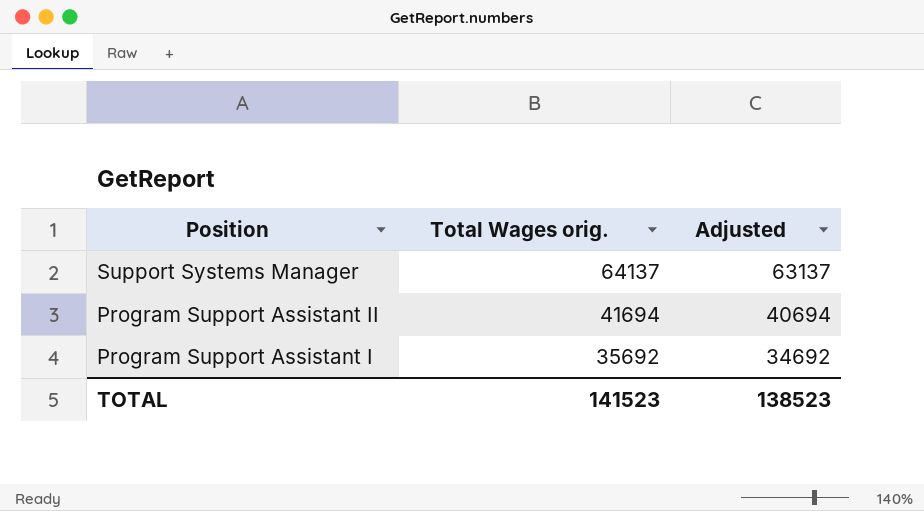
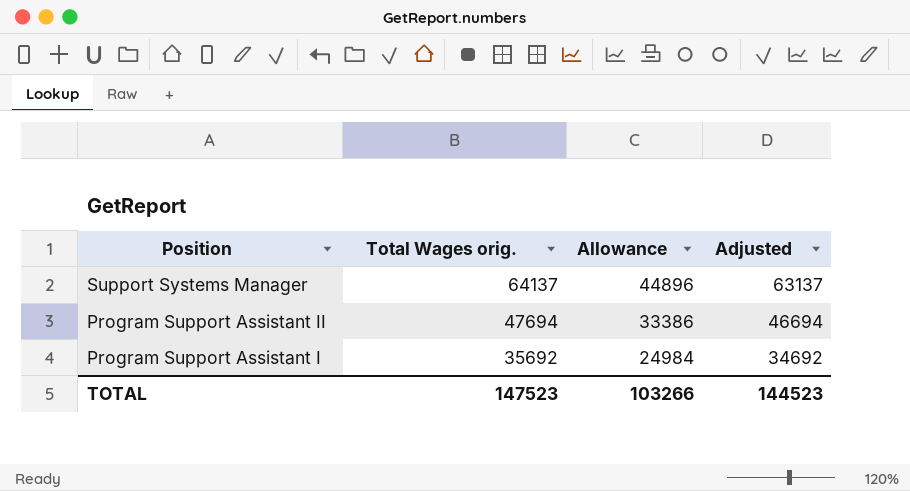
column Allowance | formula: none -> [Total Wages orig.] * 0.7
Program Support Assistant II | Total Wages orig.: 41694 -> 47694
Program Support Assistant II | Adjusted: 40694 -> 46694
TOTAL | Total Wages orig.: 141523 -> 147523
TOTAL | Adjusted: 138523 -> 144523

